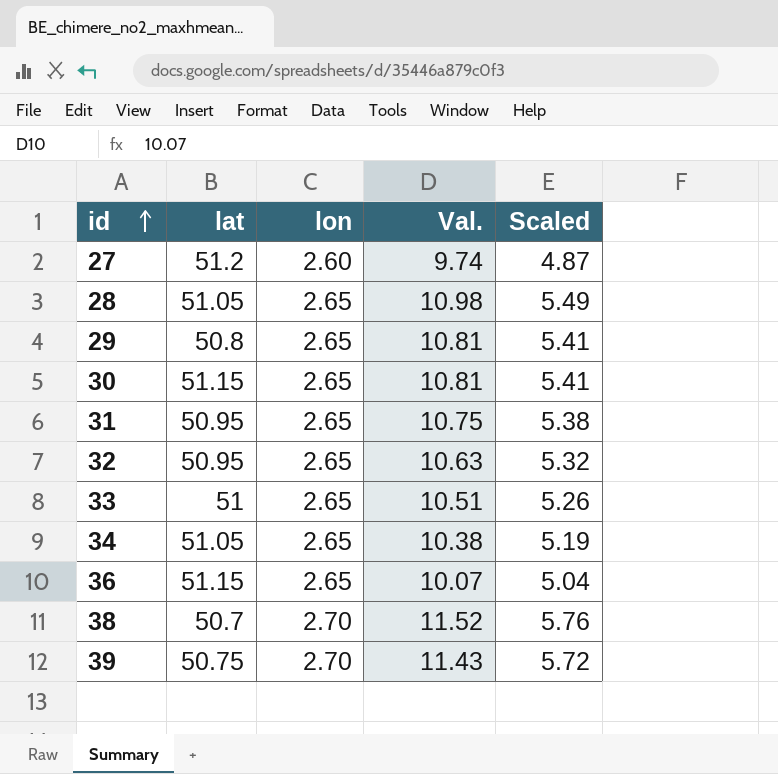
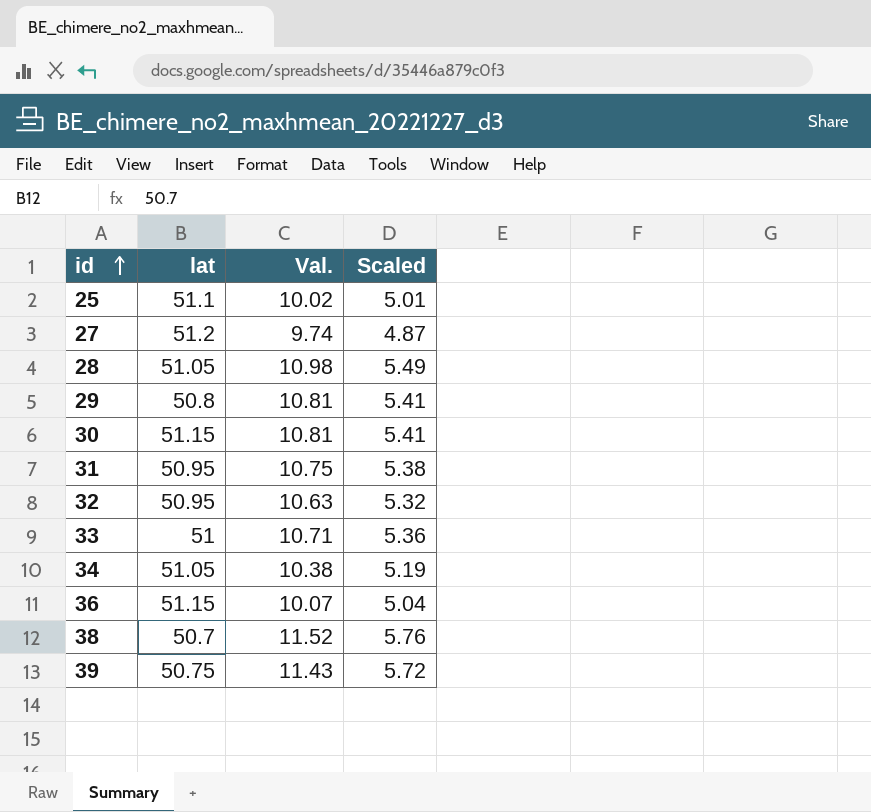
column lon | position: 3 -> none
row 25: none -> 51.1 | 10.02 | 5.01
33 | Val.: 10.51 -> 10.71
33 | Scaled: 5.26 -> 5.36

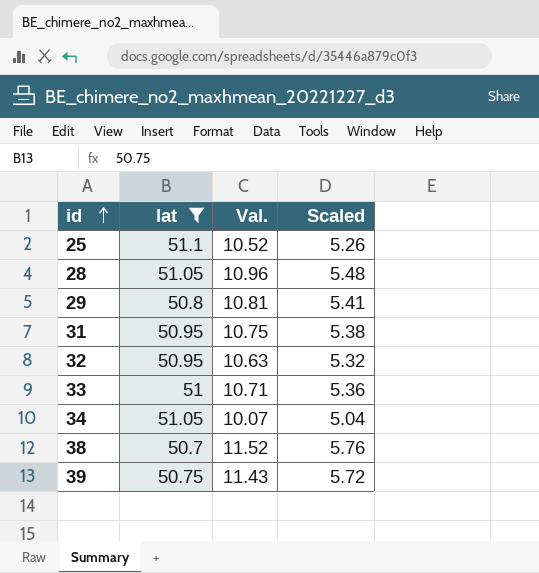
filter: none -> lat <= 51.1
25 | Val.: 10.02 -> 10.52
25 | Scaled: 5.01 -> 5.26
28 | Val.: 10.98 -> 10.96
28 | Scaled: 5.49 -> 5.48
34 | Val.: 10.38 -> 10.07
34 | Scaled: 5.19 -> 5.04

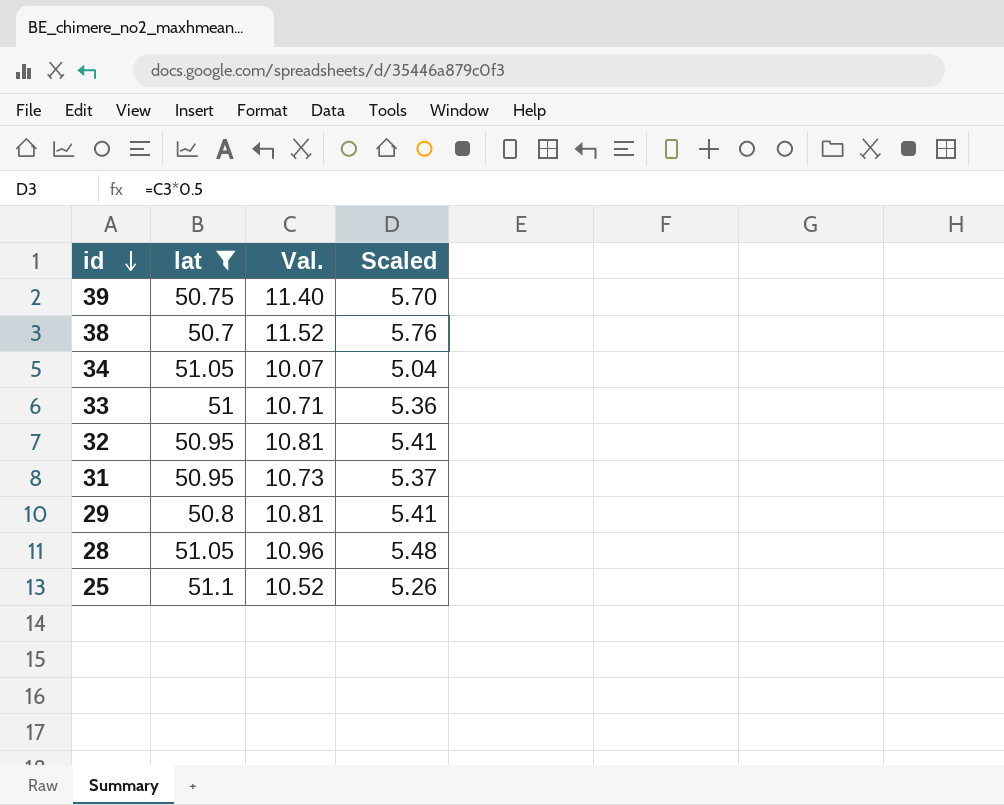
row order: id ascending -> id descending
39 | Val.: 11.43 -> 11.40
39 | Scaled: 5.72 -> 5.70
32 | Val.: 10.63 -> 10.81
32 | Scaled: 5.32 -> 5.41
31 | Val.: 10.75 -> 10.73
31 | Scaled: 5.38 -> 5.37

